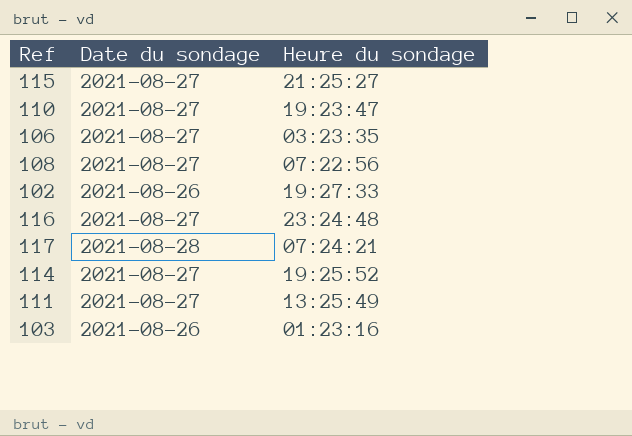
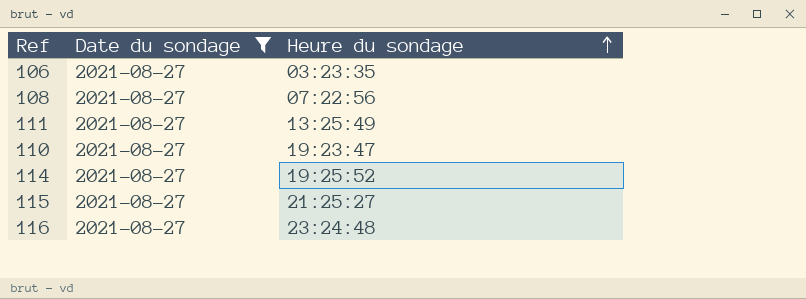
filter: none -> Date du sondage = 2021-08-27
row order: none -> Heure du sondage ascending

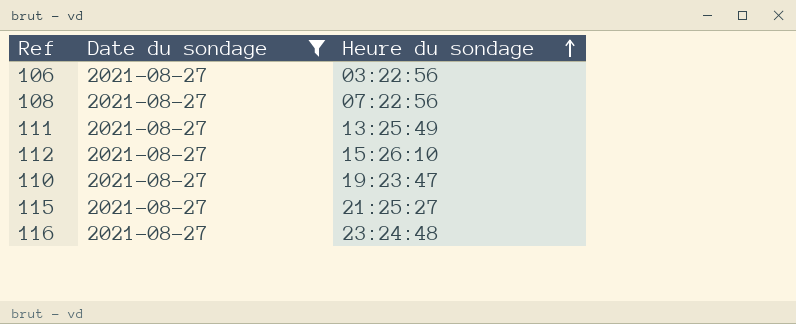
row 114: 2021-08-27 | 19:25:52 -> none
106 | Heure du sondage: 03:23:35 -> 03:22:56
row 112: none -> 2021-08-27 | 15:26:10

